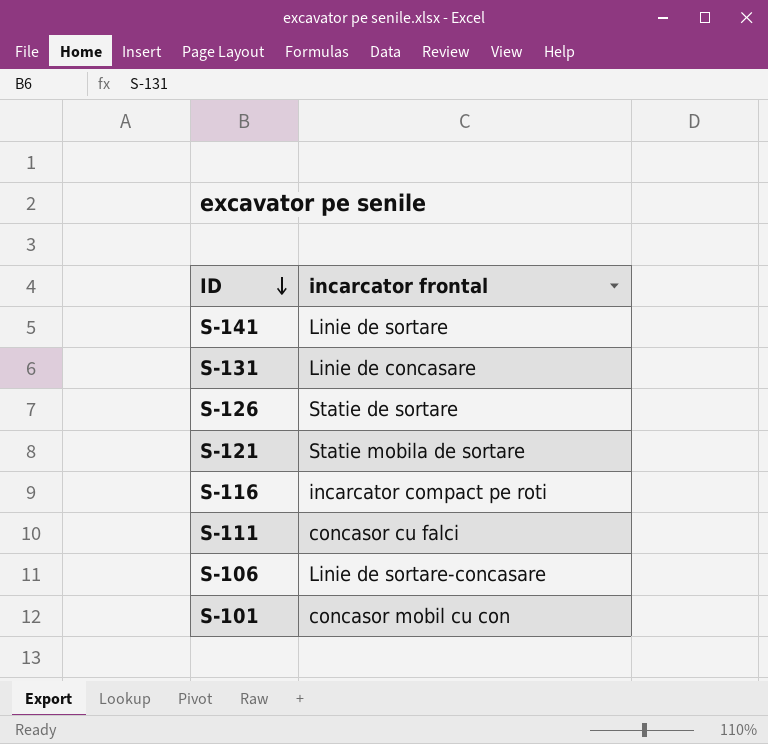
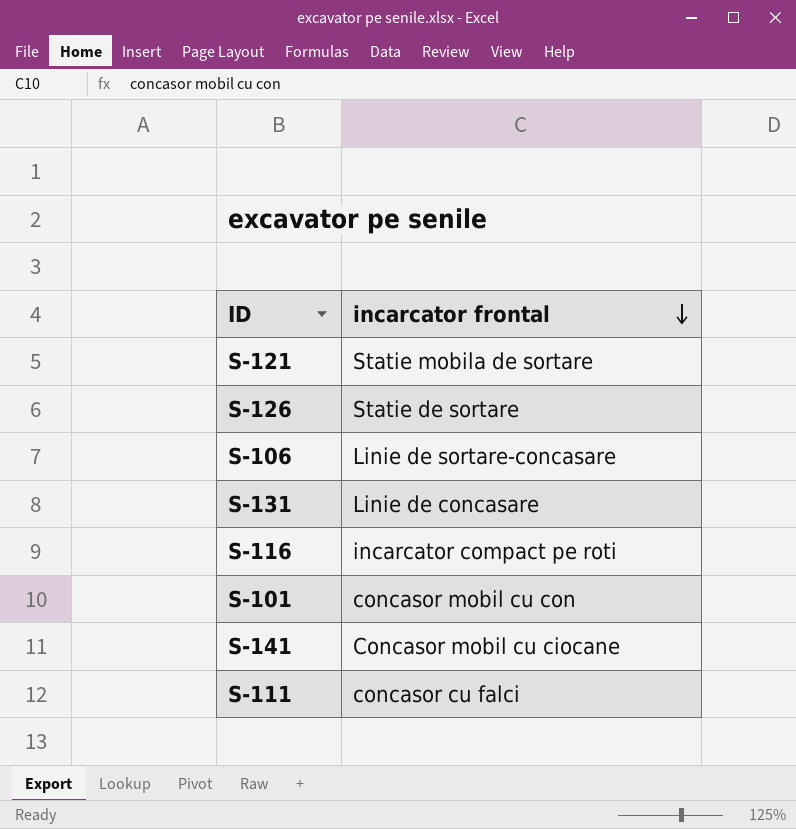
row order: ID descending -> incarcator frontal descending
S-141 | incarcator frontal: Linie de sortare -> Concasor mobil cu ciocane

